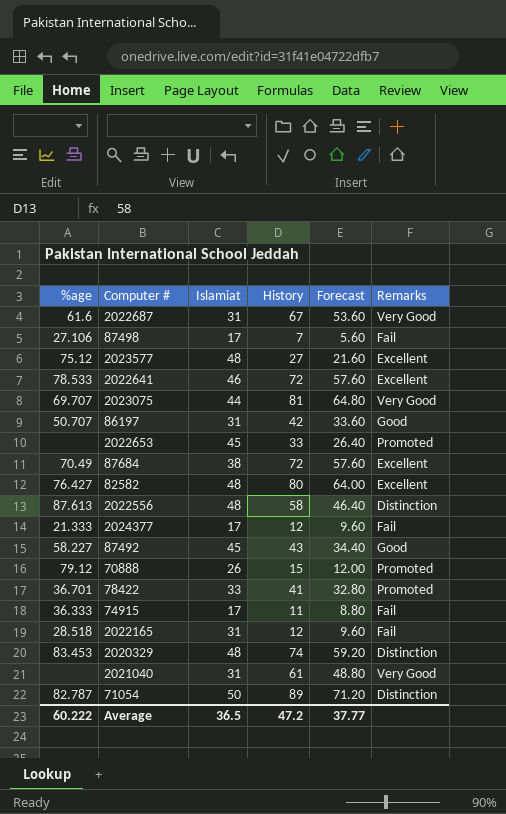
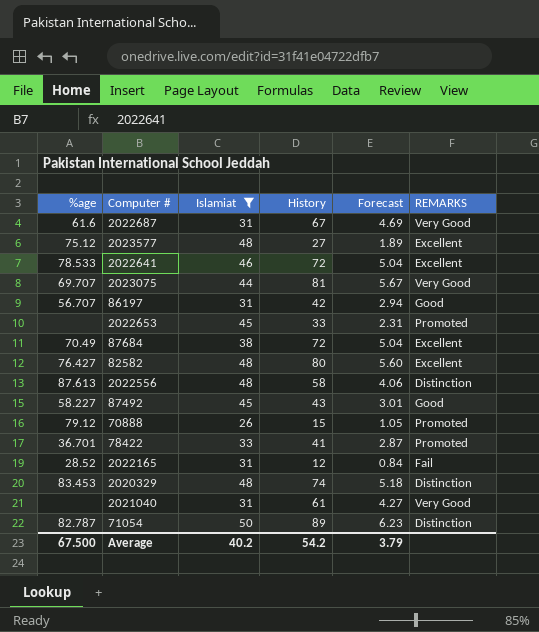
filter: none -> Islamiat != 17
column Forecast | formula: [History] * 0.8 -> [History] * 0.07
column name: Remarks -> REMARKS
86197 | %age: 50.707 -> 56.707
2022165 | %age: 28.518 -> 28.52
Average | %age: 60.222 -> 67.500
Average | Islamiat: 36.5 -> 40.2
Average | History: 47.2 -> 54.2
Average | Forecast: 37.77 -> 3.79

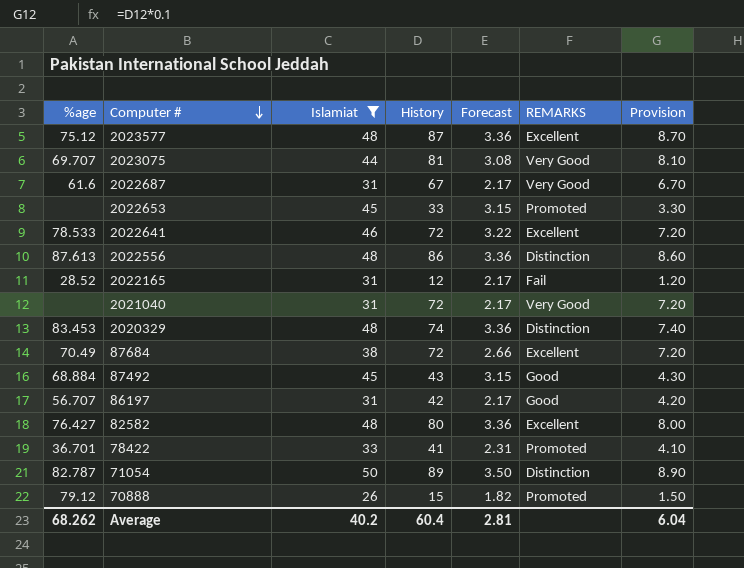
row order: none -> Computer # descending
column Forecast | formula: [History] * 0.07 -> [Islamiat] * 0.07
column Provision | formula: none -> [History] * 0.1
2023577 | History: 27 -> 87
2022556 | History: 58 -> 86
2021040 | History: 61 -> 72
87492 | %age: 58.227 -> 68.884
Average | %age: 67.500 -> 68.262
Average | History: 54.2 -> 60.4
Average | Forecast: 3.79 -> 2.81

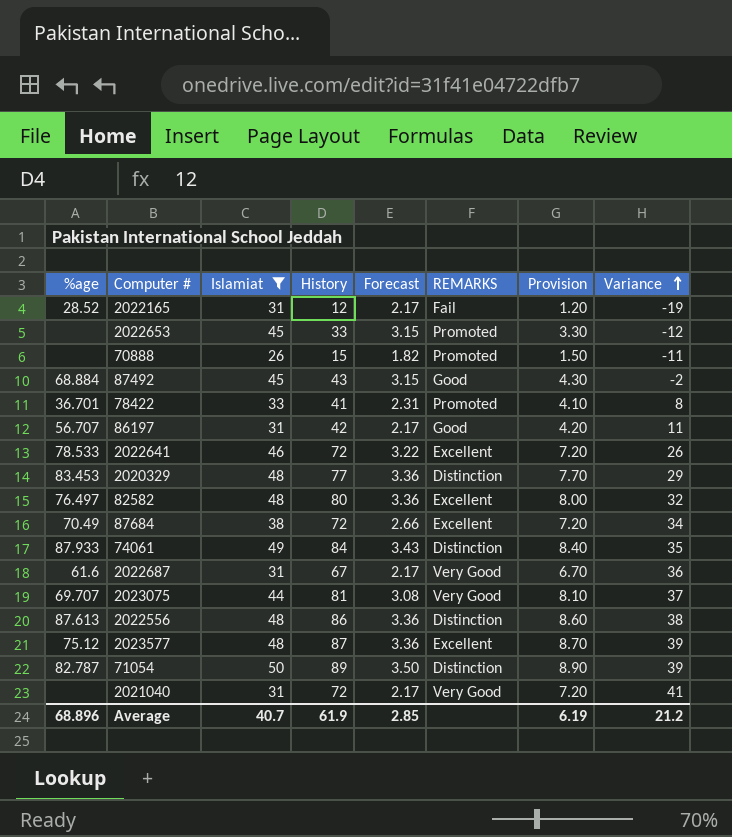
row order: Computer # descending -> Variance ascending
column Variance | formula: none -> [History] - [Islamiat]
70888 | %age: 79.12 -> none
2020329 | History: 74 -> 77
2020329 | Provision: 7.40 -> 7.70
82582 | %age: 76.427 -> 76.497
row 74061: none -> 87.933 | 49 | 84 | 3.43 | Distinction | 8.40 | 35
Average | %age: 68.262 -> 68.896
Average | Islamiat: 40.2 -> 40.7
Average | History: 60.4 -> 61.9
Average | Forecast: 2.81 -> 2.85
Average | Provision: 6.04 -> 6.19

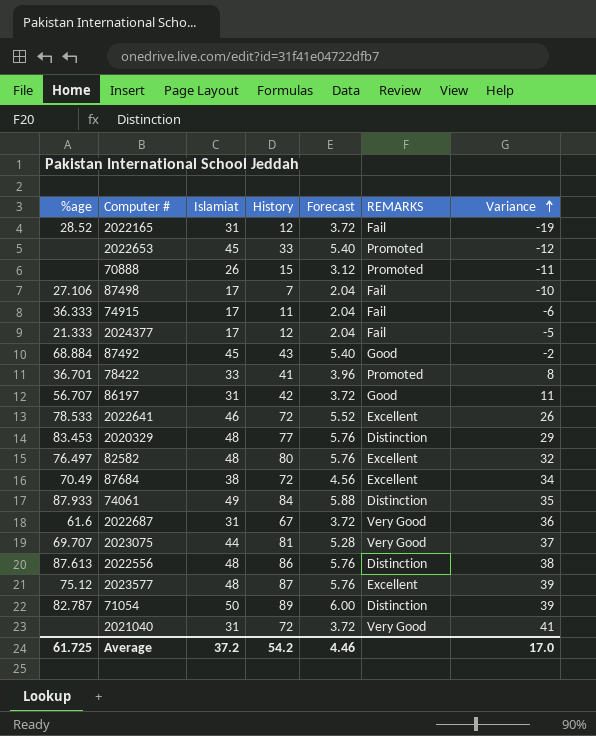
filter: Islamiat != 17 -> none
column Provision | formula: [History] * 0.1 -> none
column Forecast | formula: [Islamiat] * 0.07 -> [Islamiat] * 0.12
Average | %age: 68.896 -> 61.725
Average | Islamiat: 40.7 -> 37.2
Average | History: 61.9 -> 54.2
Average | Forecast: 2.85 -> 4.46
Average | Variance: 21.2 -> 17.0

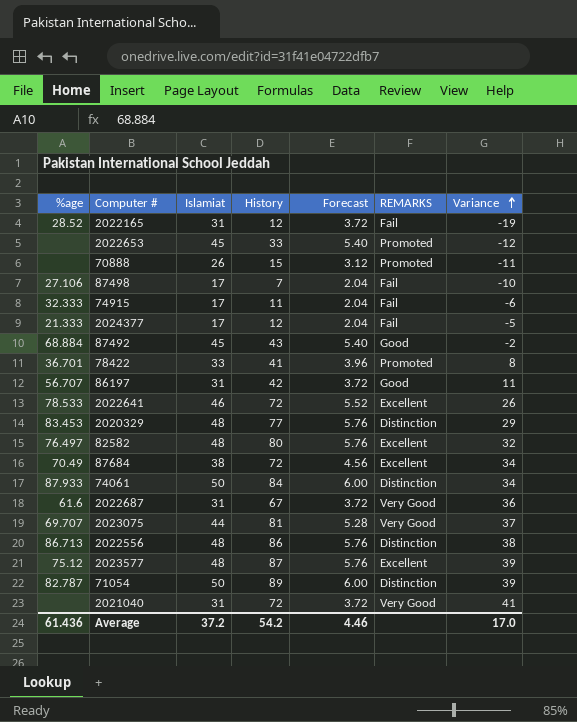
74915 | %age: 36.333 -> 32.333
74061 | Islamiat: 49 -> 50
74061 | Forecast: 5.88 -> 6.00
74061 | Variance: 35 -> 34
2022556 | %age: 87.613 -> 86.713
Average | %age: 61.725 -> 61.436

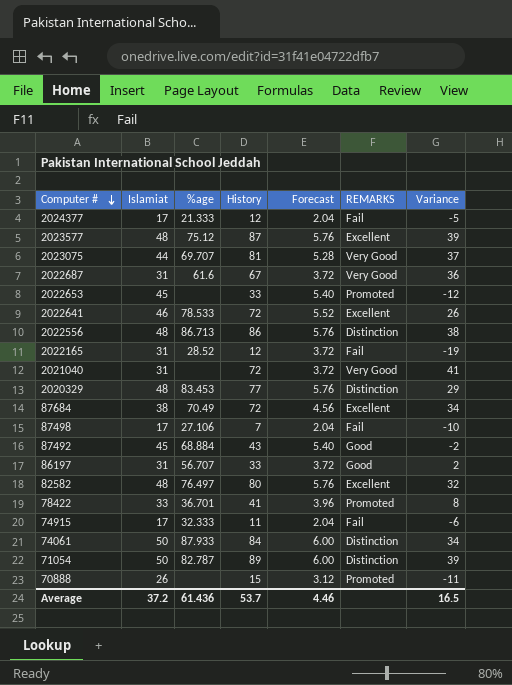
row order: Variance ascending -> Computer # descending
column %age | position: 1 -> 3
86197 | History: 42 -> 33
86197 | Variance: 11 -> 2
Average | History: 54.2 -> 53.7
Average | Variance: 17.0 -> 16.5

